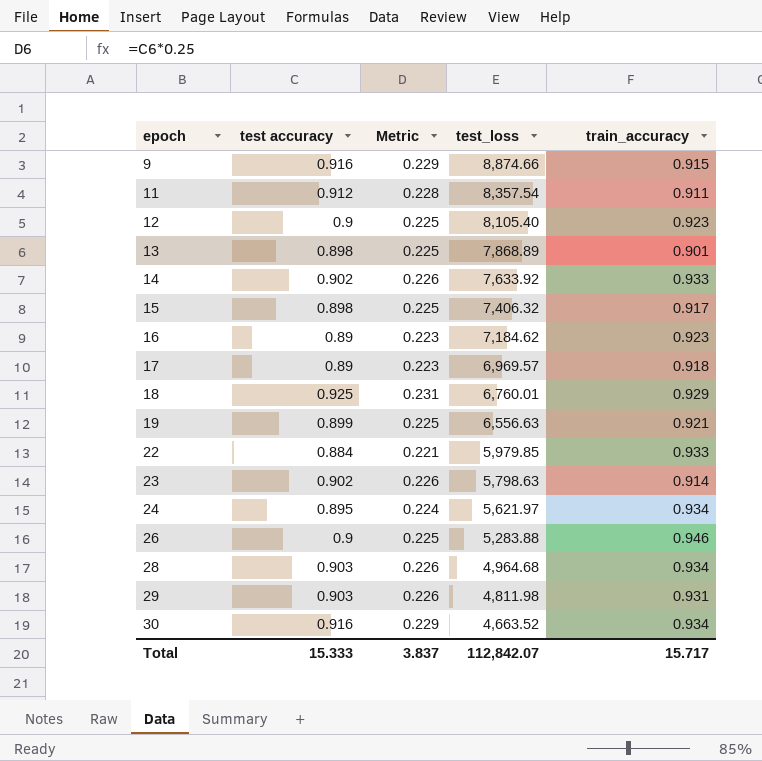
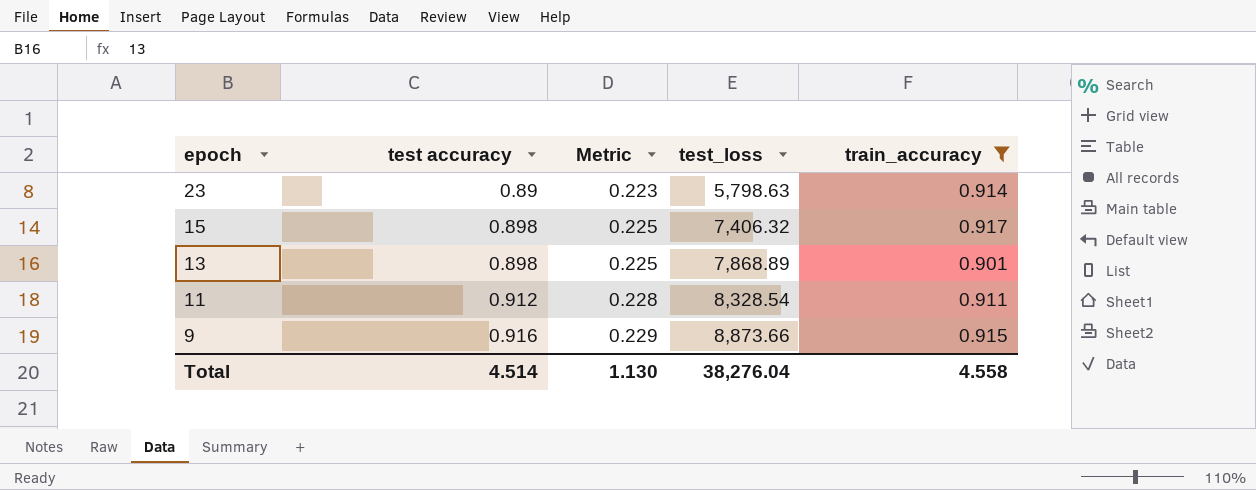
filter: none -> train_accuracy <= 0.917
row order: epoch ascending -> epoch descending
23 | test accuracy: 0.902 -> 0.89
23 | Metric: 0.226 -> 0.223
11 | test_loss: 8,357.54 -> 8,328.54
9 | test_loss: 8,874.66 -> 8,873.66
Total | test accuracy: 15.333 -> 4.514
Total | Metric: 3.837 -> 1.130
Total | test_loss: 112,842.07 -> 38,276.04
Total | train_accuracy: 15.717 -> 4.558

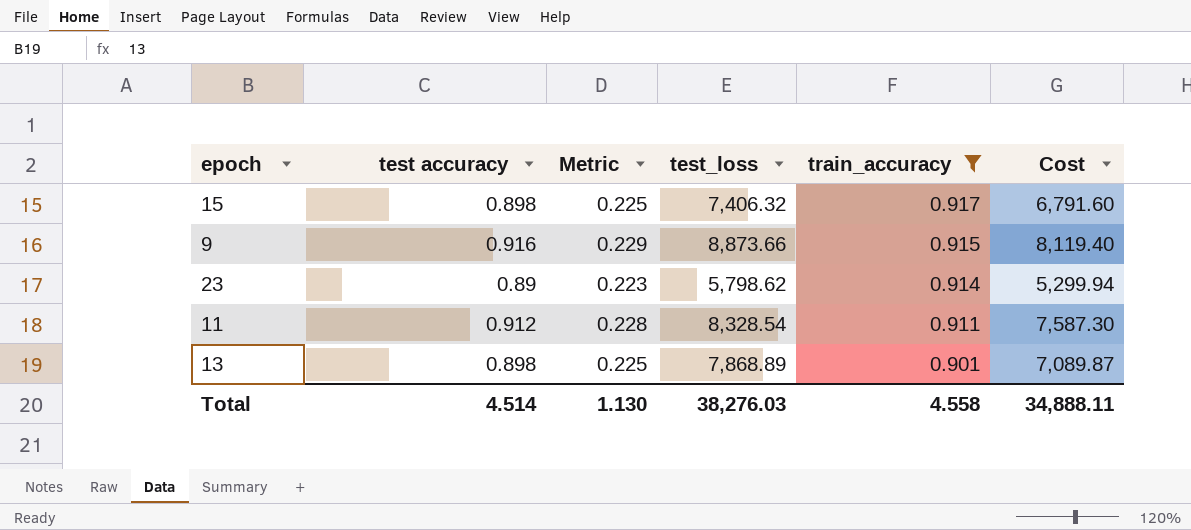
row order: epoch descending -> train_accuracy descending
column Cost | formula: none -> [test_loss] * [train_accuracy]
23 | test_loss: 5,798.63 -> 5,798.62
Total | test_loss: 38,276.04 -> 38,276.03

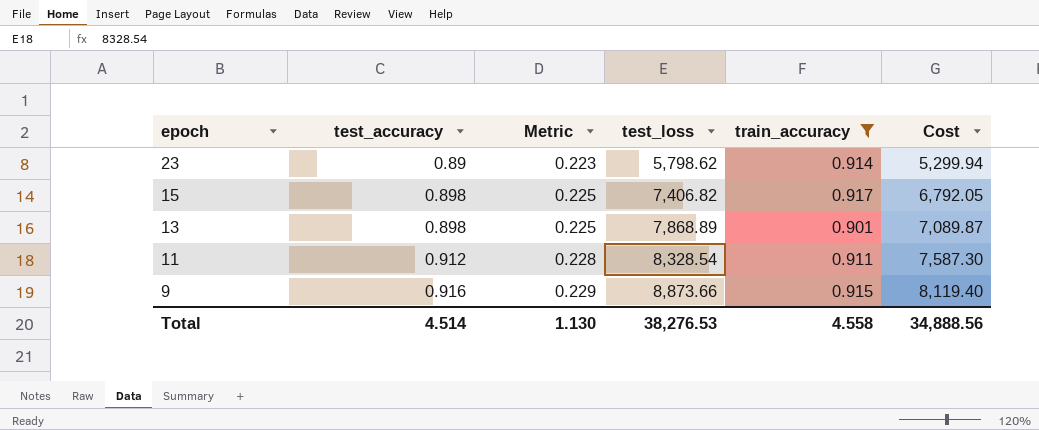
row order: train_accuracy descending -> epoch descending
column name: test accuracy -> test_accuracy
15 | test_loss: 7,406.32 -> 7,406.82
15 | Cost: 6,791.60 -> 6,792.05
Total | test_loss: 38,276.03 -> 38,276.53
Total | Cost: 34,888.11 -> 34,888.56

